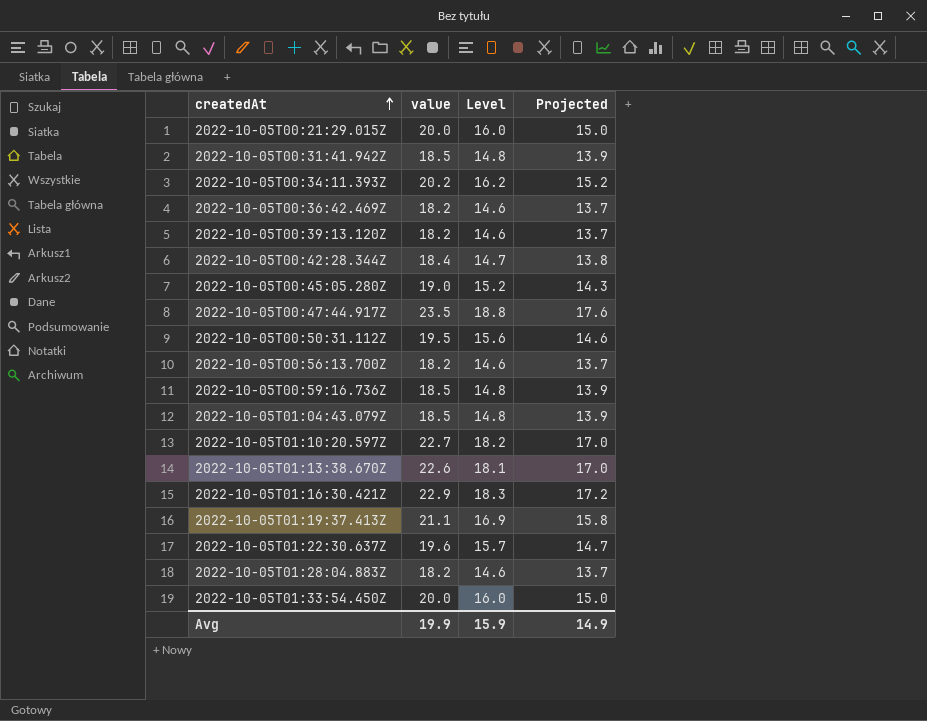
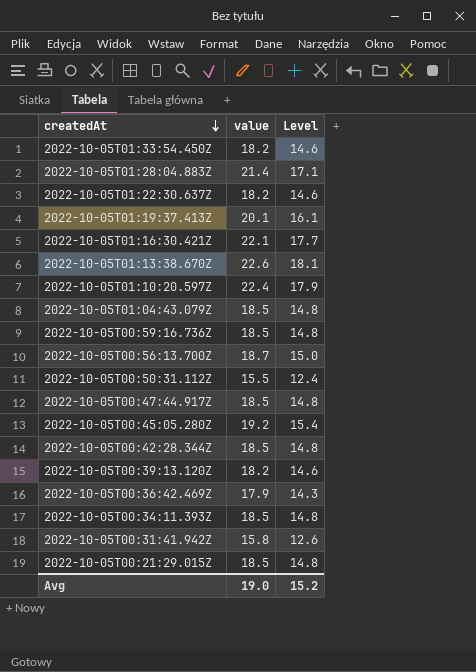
row order: createdAt ascending -> createdAt descending
column Projected | formula: [value] * 0.75 -> none
2022-10-05T01:33:54.450Z | value: 20.0 -> 18.2
2022-10-05T01:33:54.450Z | Level: 16.0 -> 14.6
2022-10-05T01:28:04.883Z | value: 18.2 -> 21.4
2022-10-05T01:28:04.883Z | Level: 14.6 -> 17.1
2022-10-05T01:22:30.637Z | value: 19.6 -> 18.2
2022-10-05T01:22:30.637Z | Level: 15.7 -> 14.6
2022-10-05T01:19:37.413Z | value: 21.1 -> 20.1
2022-10-05T01:19:37.413Z | Level: 16.9 -> 16.1
2022-10-05T01:16:30.421Z | value: 22.9 -> 22.1
2022-10-05T01:16:30.421Z | Level: 18.3 -> 17.7
2022-10-05T01:10:20.597Z | value: 22.7 -> 22.4
2022-10-05T01:10:20.597Z | Level: 18.2 -> 17.9
2022-10-05T00:56:13.700Z | value: 18.2 -> 18.7
2022-10-05T00:56:13.700Z | Level: 14.6 -> 15.0
2022-10-05T00:50:31.112Z | value: 19.5 -> 15.5
2022-10-05T00:50:31.112Z | Level: 15.6 -> 12.4
2022-10-05T00:47:44.917Z | value: 23.5 -> 18.5
2022-10-05T00:47:44.917Z | Level: 18.8 -> 14.8
2022-10-05T00:45:05.280Z | value: 19.0 -> 19.2
2022-10-05T00:45:05.280Z | Level: 15.2 -> 15.4
2022-10-05T00:42:28.344Z | value: 18.4 -> 18.5
2022-10-05T00:42:28.344Z | Level: 14.7 -> 14.8
2022-10-05T00:36:42.469Z | value: 18.2 -> 17.9
2022-10-05T00:36:42.469Z | Level: 14.6 -> 14.3
2022-10-05T00:34:11.393Z | value: 20.2 -> 18.5
2022-10-05T00:34:11.393Z | Level: 16.2 -> 14.8
2022-10-05T00:31:41.942Z | value: 18.5 -> 15.8
2022-10-05T00:31:41.942Z | Level: 14.8 -> 12.6
2022-10-05T00:21:29.015Z | value: 20.0 -> 18.5
2022-10-05T00:21:29.015Z | Level: 16.0 -> 14.8
Avg | value: 19.9 -> 19.0
Avg | Level: 15.9 -> 15.2

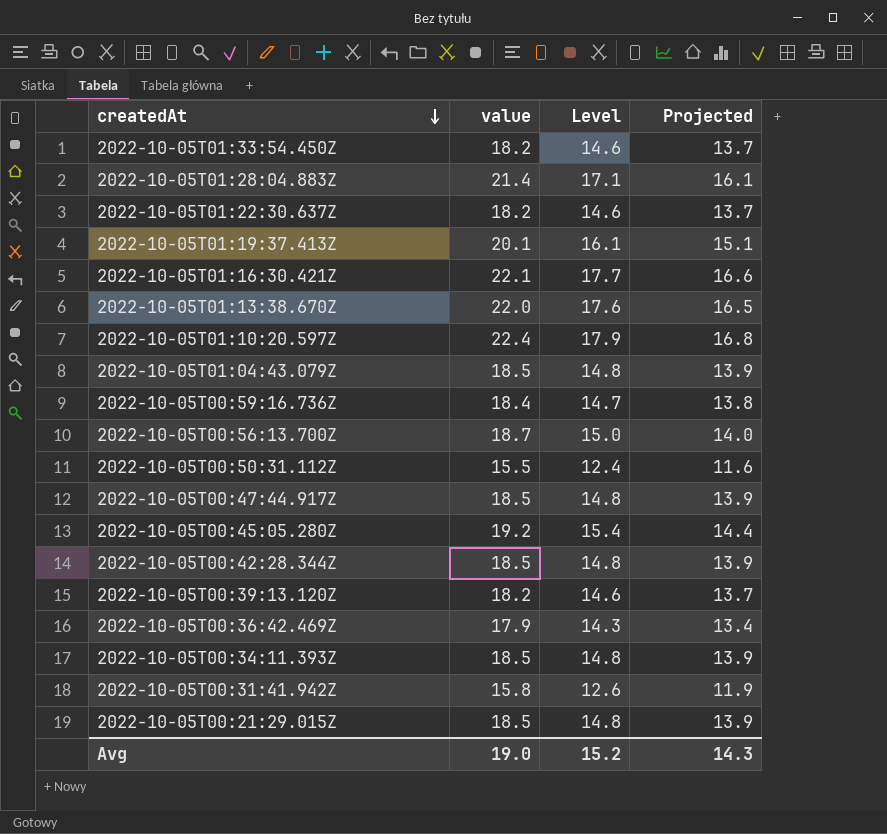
column Projected | formula: none -> [value] * 0.75
2022-10-05T01:13:38.670Z | value: 22.6 -> 22.0
2022-10-05T01:13:38.670Z | Level: 18.1 -> 17.6
2022-10-05T00:59:16.736Z | value: 18.5 -> 18.4
2022-10-05T00:59:16.736Z | Level: 14.8 -> 14.7

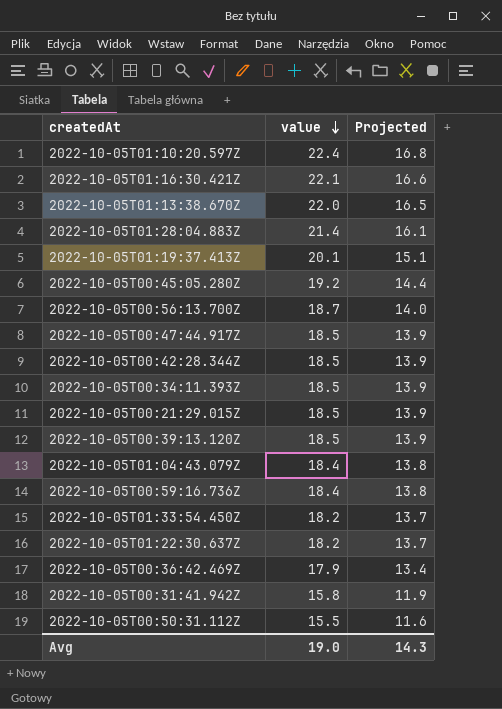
row order: createdAt descending -> value descending
column Level | formula: [value] * 0.8 -> none
2022-10-05T00:39:13.120Z | value: 18.2 -> 18.5
2022-10-05T00:39:13.120Z | Projected: 13.7 -> 13.9
2022-10-05T01:04:43.079Z | value: 18.5 -> 18.4
2022-10-05T01:04:43.079Z | Projected: 13.9 -> 13.8

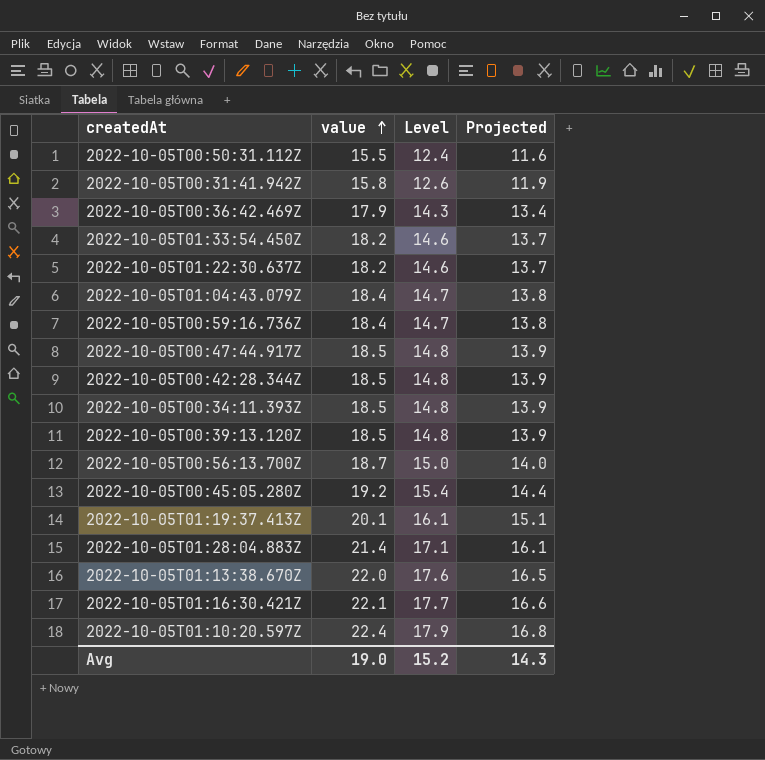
row order: value descending -> value ascending
column Level | formula: none -> [value] * 0.8
row 2022-10-05T00:21:29.015Z: 18.5 | 13.9 -> none

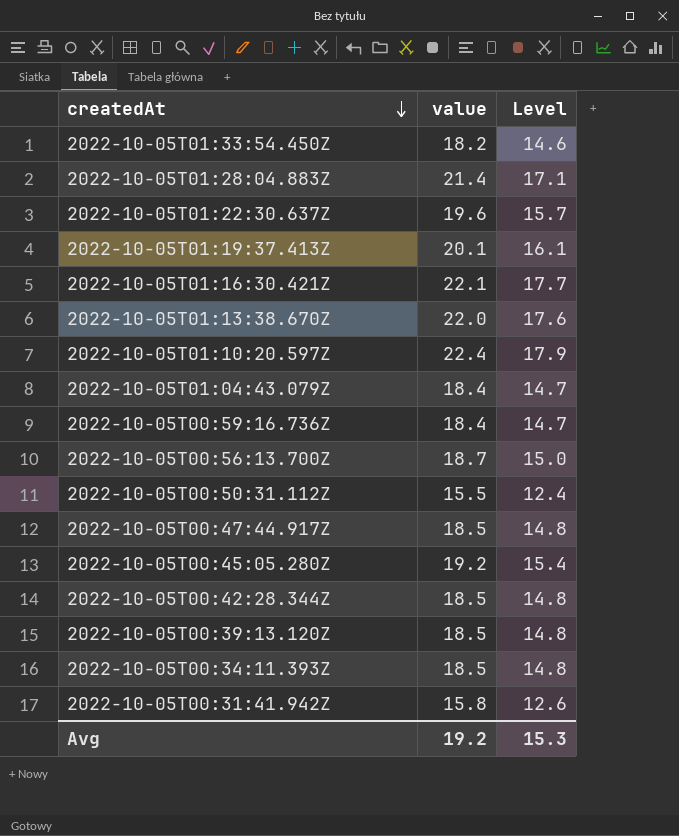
row order: value ascending -> createdAt descending
column Projected | formula: [value] * 0.75 -> none
row 2022-10-05T00:36:42.469Z: 17.9 | 14.3 | 13.4 -> none
2022-10-05T01:22:30.637Z | value: 18.2 -> 19.6
2022-10-05T01:22:30.637Z | Level: 14.6 -> 15.7
Avg | value: 19.0 -> 19.2
Avg | Level: 15.2 -> 15.3

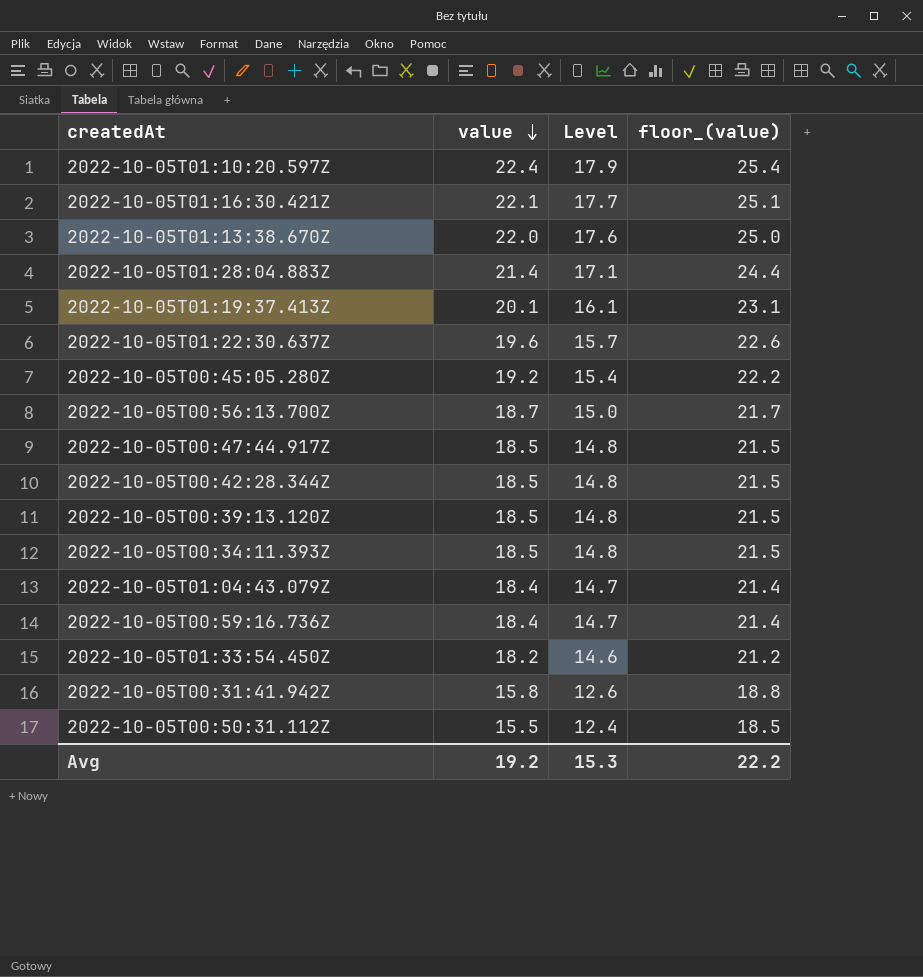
row order: createdAt descending -> value descending
column floor_(value) | formula: none -> [value] + 3

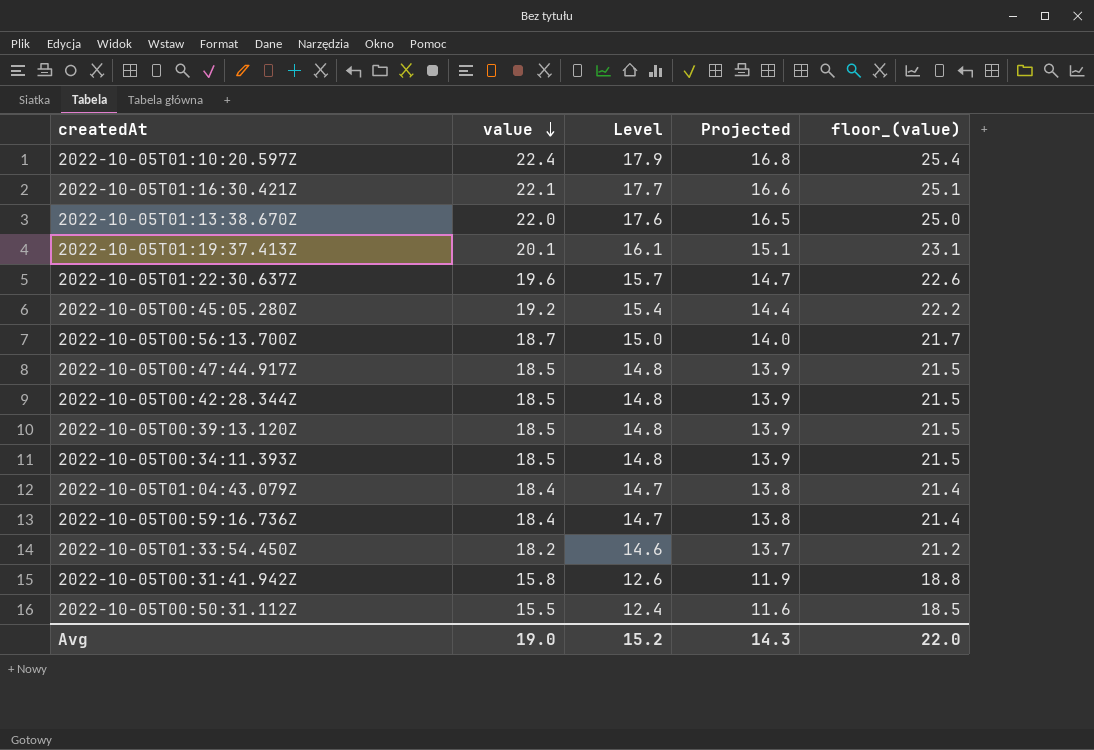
column Projected | formula: none -> [value] * 0.75
row 2022-10-05T01:28:04.883Z: 21.4 | 17.1 | 24.4 -> none
Avg | value: 19.2 -> 19.0
Avg | Level: 15.3 -> 15.2
Avg | floor_(value): 22.2 -> 22.0

